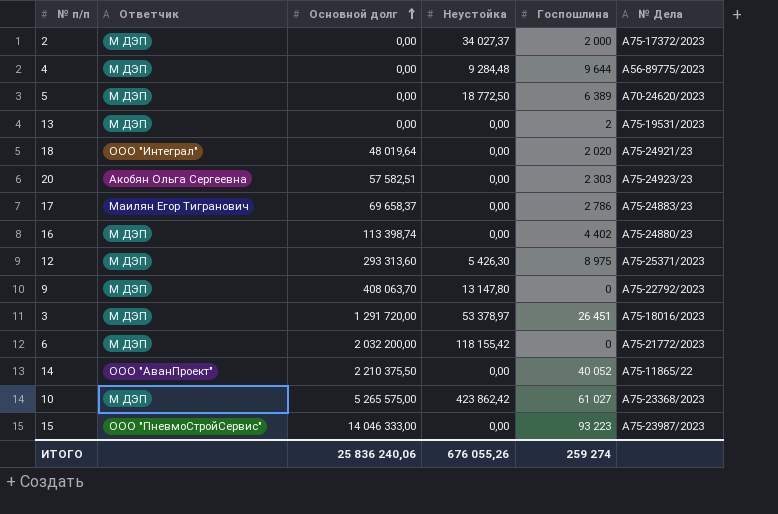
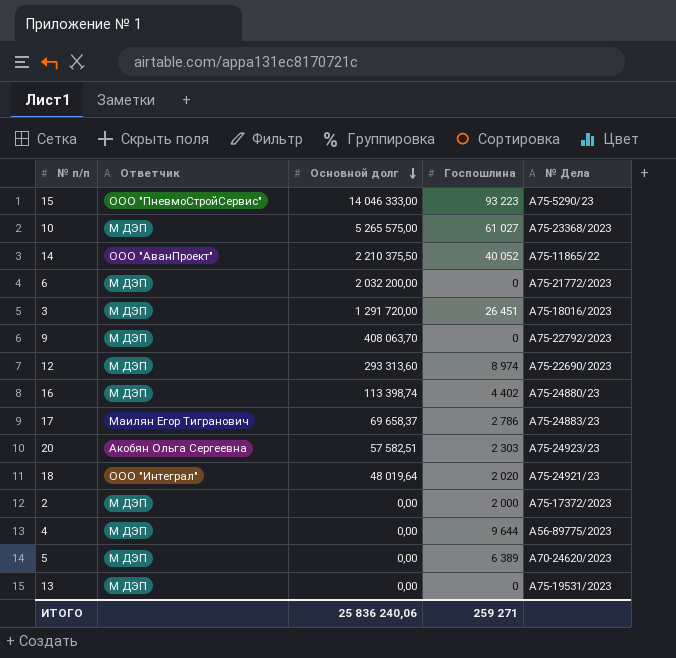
row order: Основной долг ascending -> Основной долг descending
column Неустойка | position: 4 -> none
15 | № Дела: А75-23987/2023 -> А75-5290/23
12 | Госпошлина: 8 975 -> 8 974
12 | № Дела: А75-25371/2023 -> А75-22690/2023
13 | Госпошлина: 2 -> 0
ИТОГО | Госпошлина: 259 274 -> 259 271

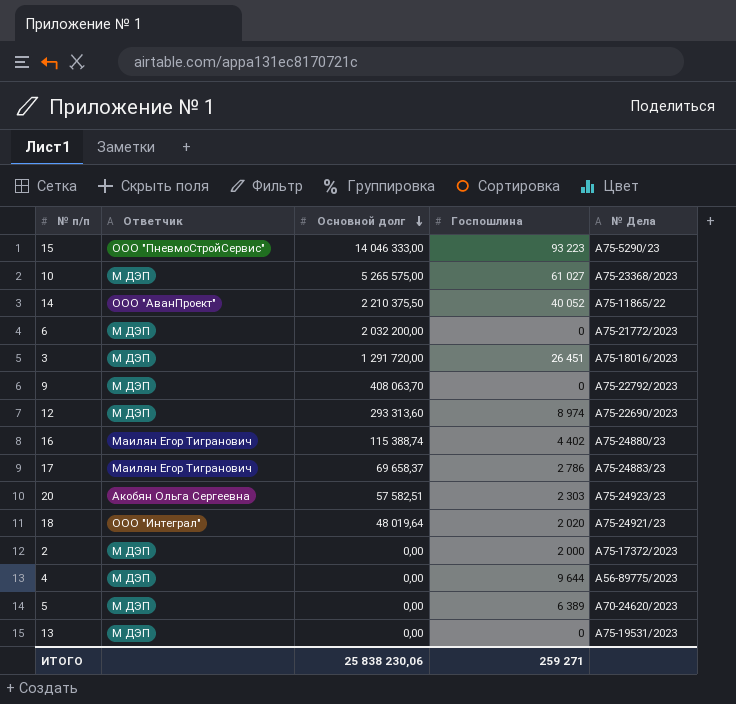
16 | Ответчик: М ДЭП -> Маилян Егор Тигранович
16 | Основной долг: 113 398,74 -> 115 388,74
ИТОГО | Основной долг: 25 836 240,06 -> 25 838 230,06

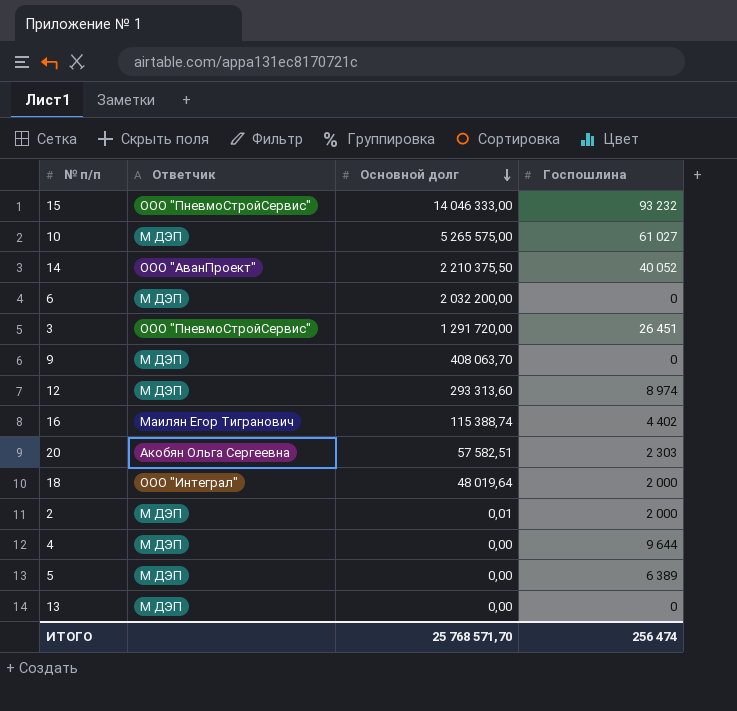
column № Дела | position: 5 -> none
row 17: Маилян Егор Тигранович | 69 658,37 | 2 786 | А75-24883/23 -> none
15 | Госпошлина: 93 223 -> 93 232
3 | Ответчик: М ДЭП -> ООО "ПневмоСтройСервис"
18 | Госпошлина: 2 020 -> 2 000
2 | Основной долг: 0,00 -> 0,01
ИТОГО | Основной долг: 25 838 230,06 -> 25 768 571,70
ИТОГО | Госпошлина: 259 271 -> 256 474

